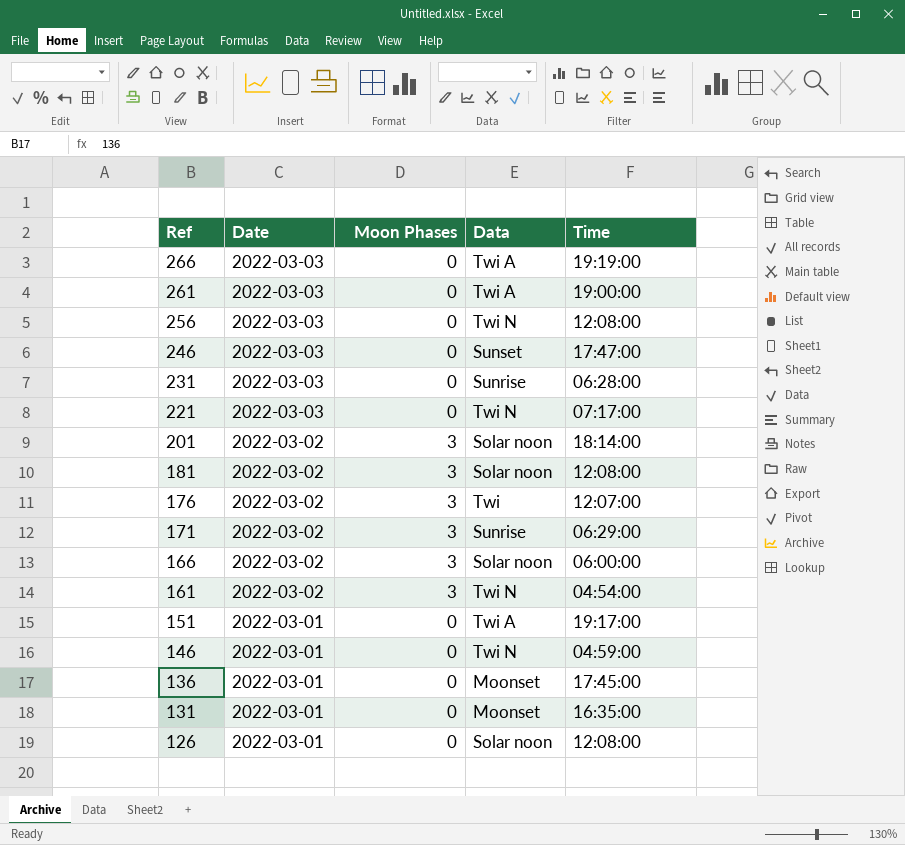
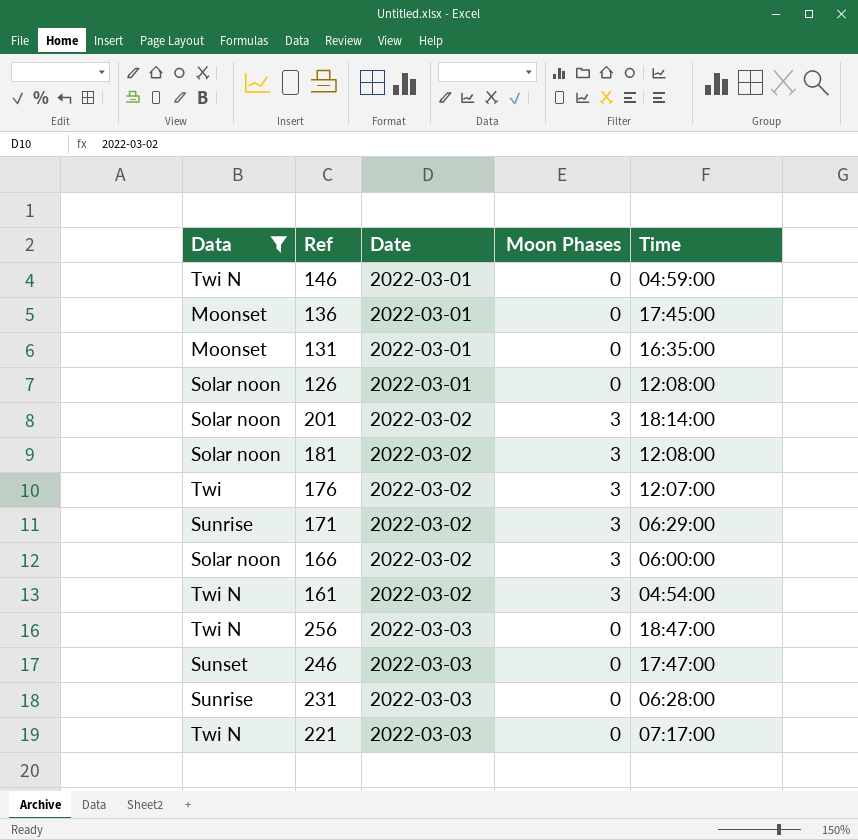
filter: none -> Data != Twi A
row order: Ref descending -> Date ascending
column Data | position: 4 -> 1
256 | Time: 12:08:00 -> 18:47:00

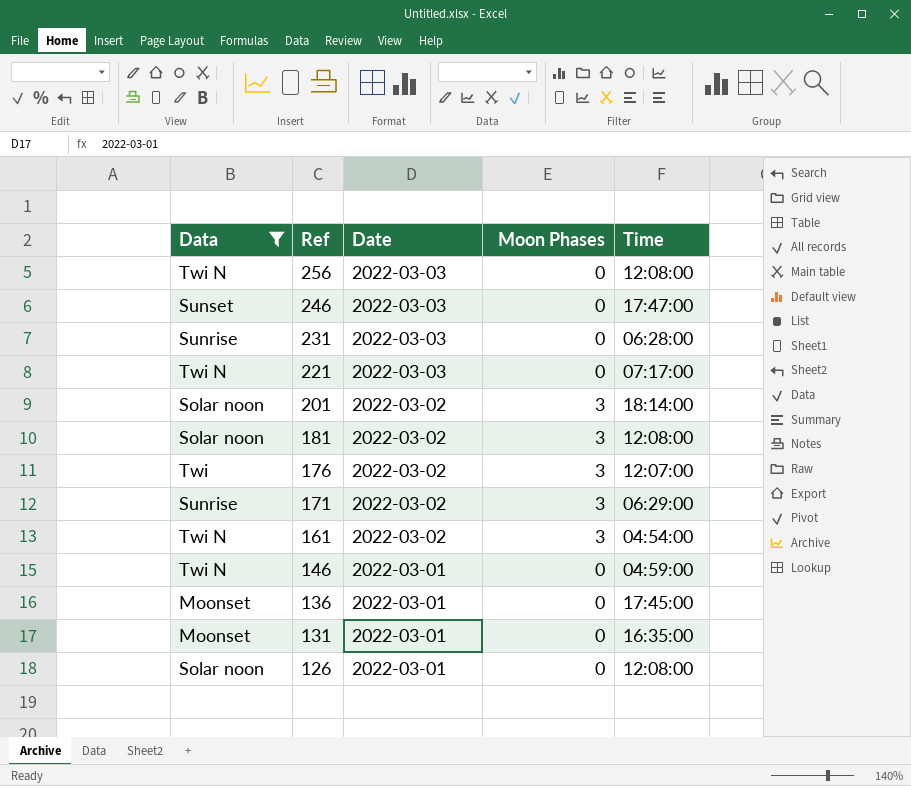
row order: Date ascending -> Ref descending
row 166: Solar noon | 2022-03-02 | 3 | 06:00:00 -> none
256 | Time: 18:47:00 -> 12:08:00

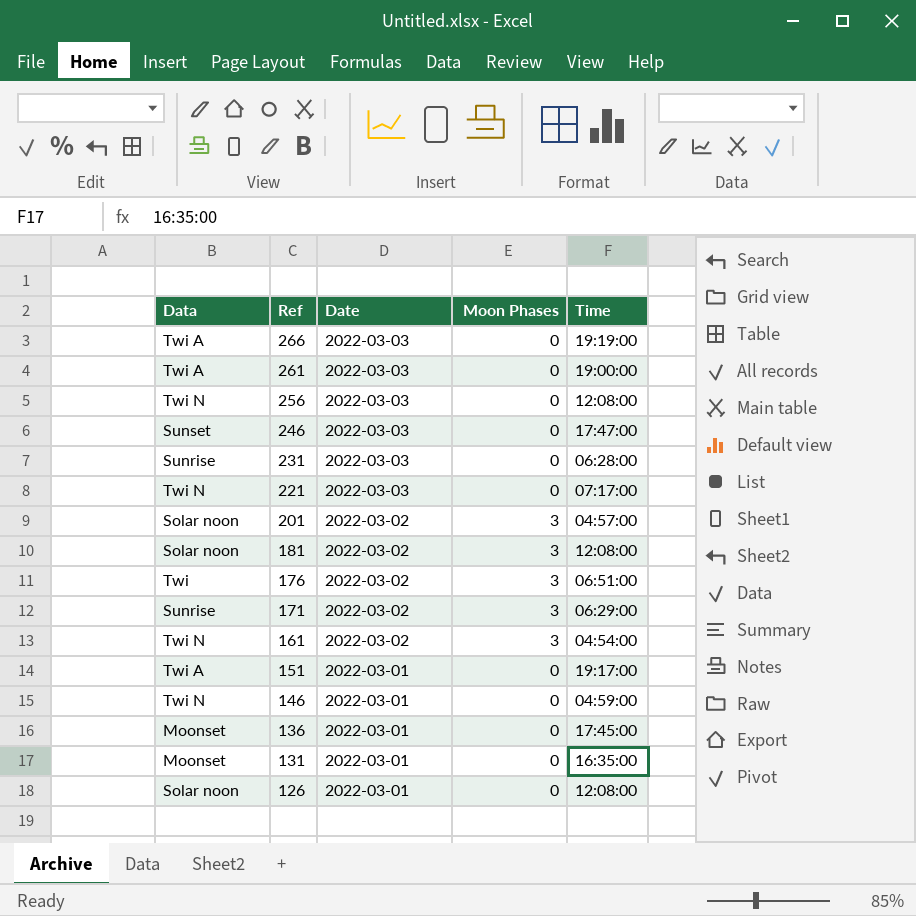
filter: Data != Twi A -> none
201 | Time: 18:14:00 -> 04:57:00
176 | Time: 12:07:00 -> 06:51:00

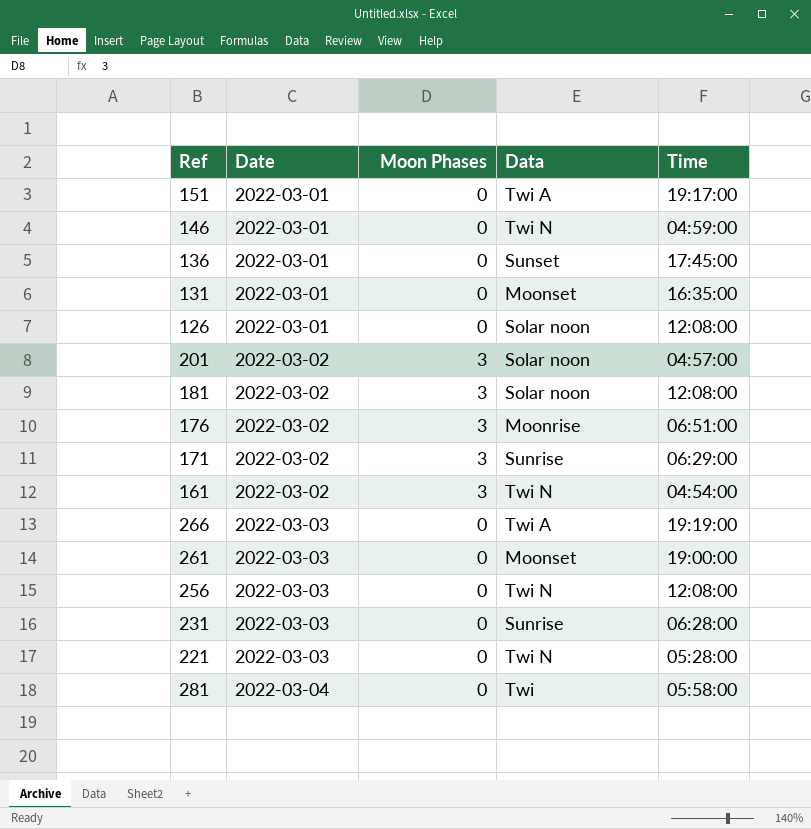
row order: Ref descending -> Date ascending
column Data | position: 1 -> 4
row 246: Sunset | 2022-03-03 | 0 | 17:47:00 -> none
136 | Data: Moonset -> Sunset
176 | Data: Twi -> Moonrise
261 | Data: Twi A -> Moonset
221 | Time: 07:17:00 -> 05:28:00
row 281: none -> 2022-03-04 | 0 | Twi | 05:58:00

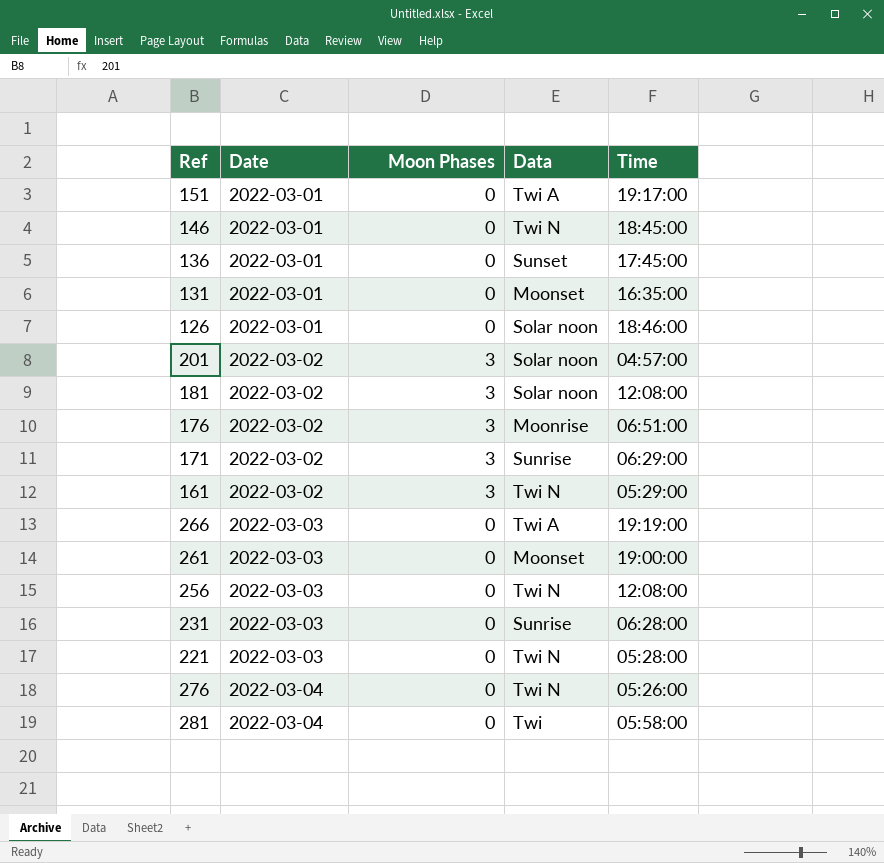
146 | Time: 04:59:00 -> 18:45:00
126 | Time: 12:08:00 -> 18:46:00
161 | Time: 04:54:00 -> 05:29:00
row 276: none -> 2022-03-04 | 0 | Twi N | 05:26:00

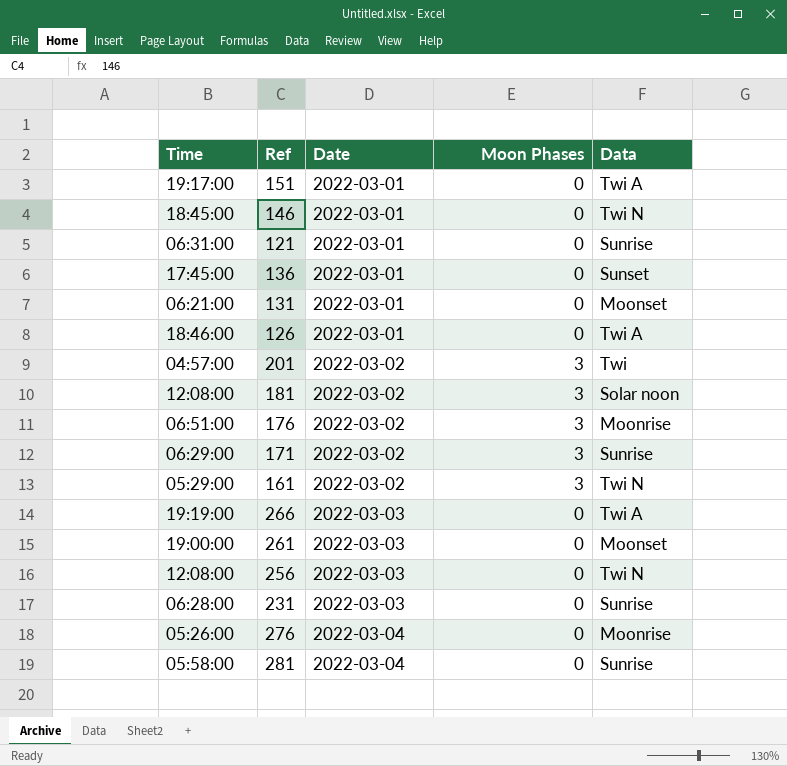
column Time | position: 5 -> 1
row 221: 2022-03-03 | 0 | Twi N | 05:28:00 -> none
row 121: none -> 06:31:00 | 2022-03-01 | 0 | Sunrise
131 | Time: 16:35:00 -> 06:21:00
126 | Data: Solar noon -> Twi A
201 | Data: Solar noon -> Twi
276 | Data: Twi N -> Moonrise
281 | Data: Twi -> Sunrise

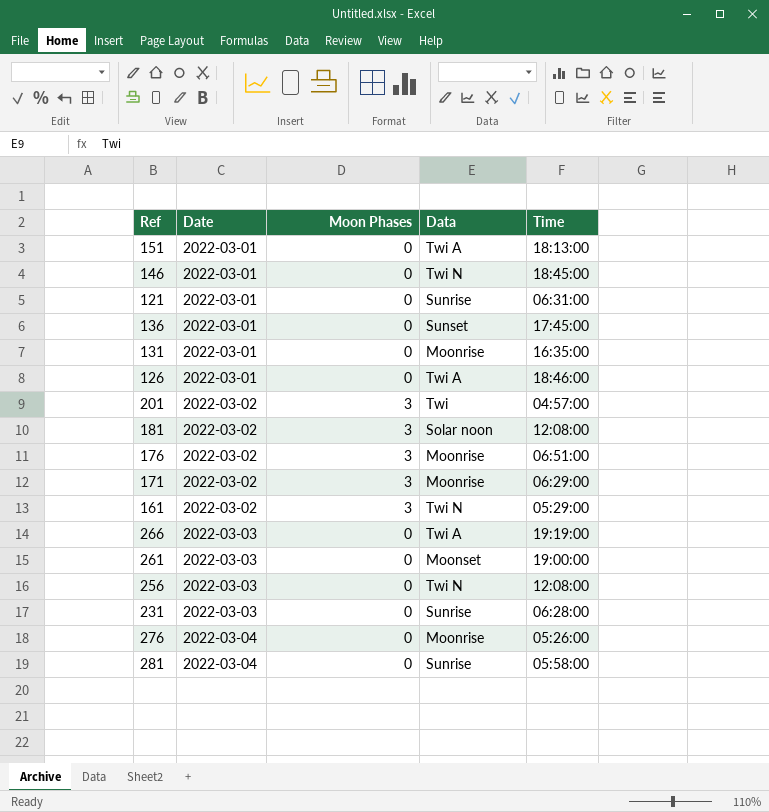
column Time | position: 1 -> 5
151 | Time: 19:17:00 -> 18:13:00
131 | Data: Moonset -> Moonrise
131 | Time: 06:21:00 -> 16:35:00
171 | Data: Sunrise -> Moonrise

